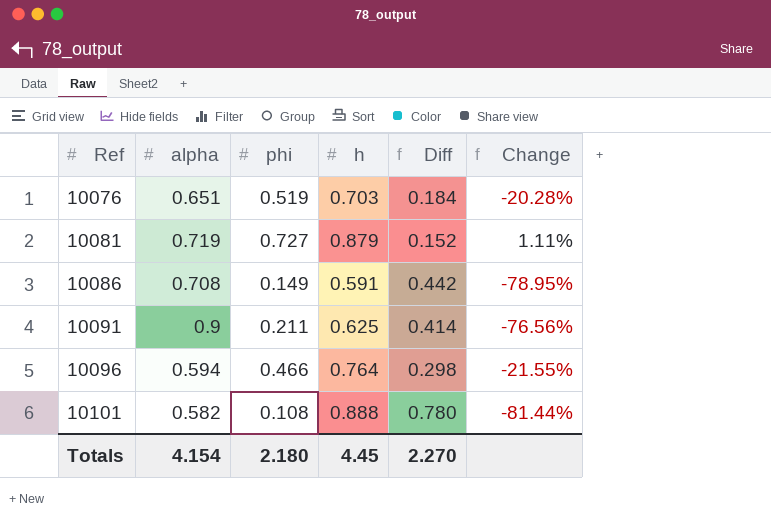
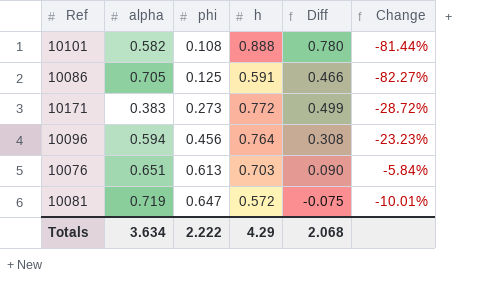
row order: Ref ascending -> phi ascending
row 10091: 0.9 | 0.211 | 0.625 | 0.414 | -76.56% -> none
10086 | alpha: 0.708 -> 0.705
10086 | phi: 0.149 -> 0.125
10086 | Diff: 0.442 -> 0.466
10086 | Change: -78.95% -> -82.27%
row 10171: none -> 0.383 | 0.273 | 0.772 | 0.499 | -28.72%
10096 | phi: 0.466 -> 0.456
10096 | Diff: 0.298 -> 0.308
10096 | Change: -21.55% -> -23.23%
10076 | phi: 0.519 -> 0.613
10076 | Diff: 0.184 -> 0.090
10076 | Change: -20.28% -> -5.84%
10081 | phi: 0.727 -> 0.647
10081 | h: 0.879 -> 0.572
10081 | Diff: 0.152 -> -0.075
10081 | Change: 1.11% -> -10.01%
Totals | alpha: 4.154 -> 3.634
Totals | phi: 2.180 -> 2.222
Totals | h: 4.45 -> 4.29
Totals | Diff: 2.270 -> 2.068

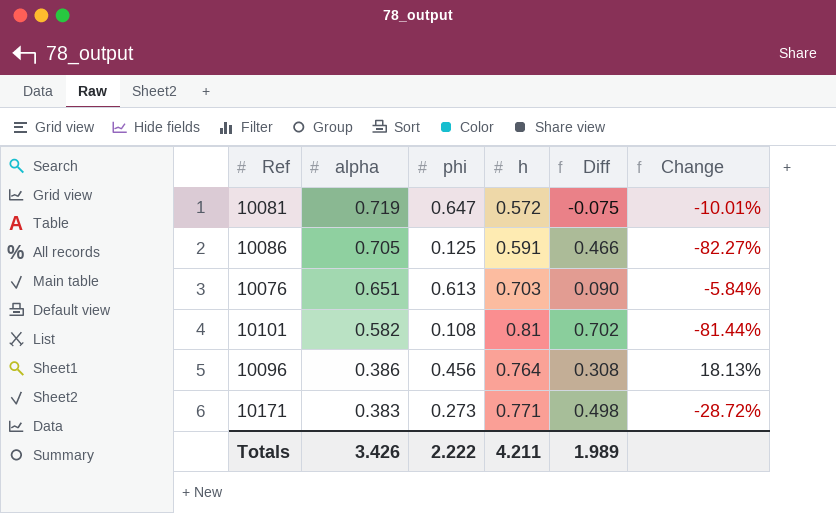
row order: phi ascending -> alpha descending
10101 | h: 0.888 -> 0.81
10101 | Diff: 0.780 -> 0.702
10096 | alpha: 0.594 -> 0.386
10096 | Change: -23.23% -> 18.13%
10171 | h: 0.772 -> 0.771
10171 | Diff: 0.499 -> 0.498
Totals | alpha: 3.634 -> 3.426
Totals | h: 4.29 -> 4.211
Totals | Diff: 2.068 -> 1.989

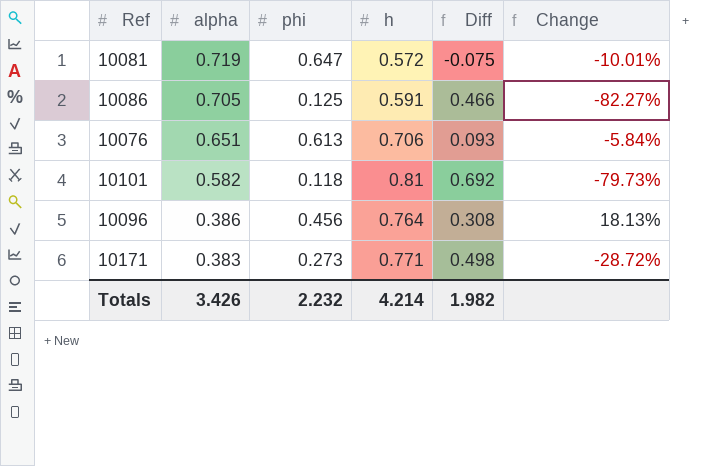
10076 | h: 0.703 -> 0.706
10076 | Diff: 0.090 -> 0.093
10101 | phi: 0.108 -> 0.118
10101 | Diff: 0.702 -> 0.692
10101 | Change: -81.44% -> -79.73%
Totals | phi: 2.222 -> 2.232
Totals | h: 4.211 -> 4.214
Totals | Diff: 1.989 -> 1.982

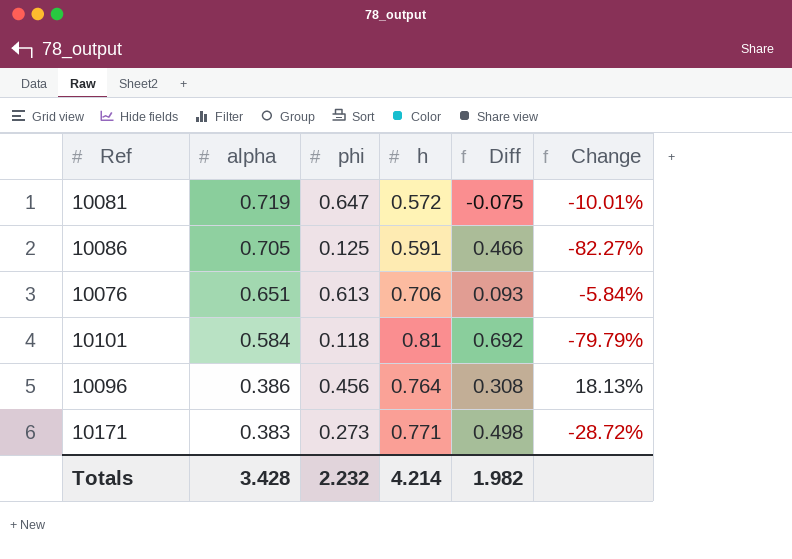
10101 | alpha: 0.582 -> 0.584
10101 | Change: -79.73% -> -79.79%
Totals | alpha: 3.426 -> 3.428

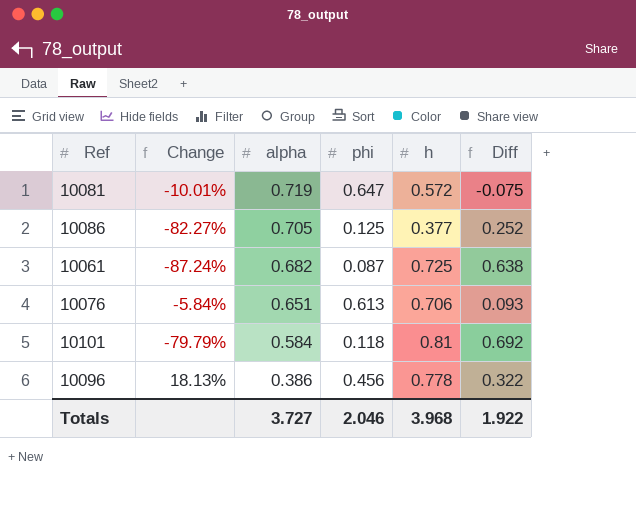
column Change | position: 6 -> 2
row 10171: 0.383 | 0.273 | 0.771 | 0.498 | -28.72% -> none
10086 | h: 0.591 -> 0.377
10086 | Diff: 0.466 -> 0.252
row 10061: none -> -87.24% | 0.682 | 0.087 | 0.725 | 0.638
10096 | h: 0.764 -> 0.778
10096 | Diff: 0.308 -> 0.322
Totals | alpha: 3.428 -> 3.727
Totals | phi: 2.232 -> 2.046
Totals | h: 4.214 -> 3.968
Totals | Diff: 1.982 -> 1.922

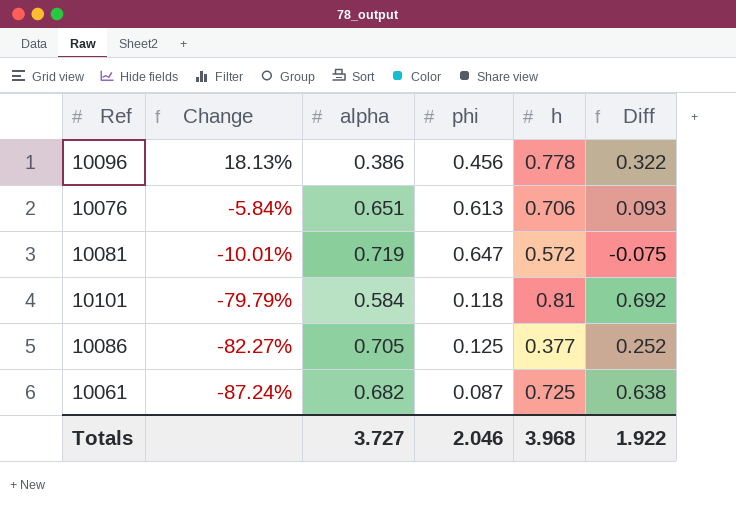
row order: alpha descending -> Change descending

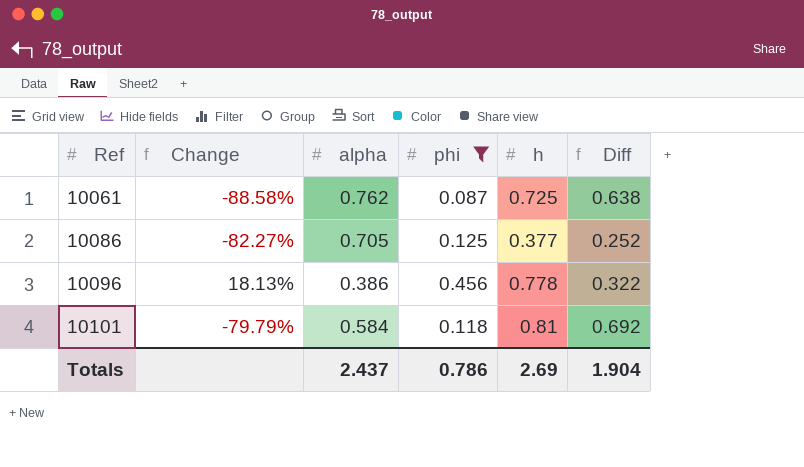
filter: none -> phi <= 0.456
row order: Change descending -> Ref ascending
10061 | Change: -87.24% -> -88.58%
10061 | alpha: 0.682 -> 0.762
Totals | alpha: 3.727 -> 2.437
Totals | phi: 2.046 -> 0.786
Totals | h: 3.968 -> 2.69
Totals | Diff: 1.922 -> 1.904

